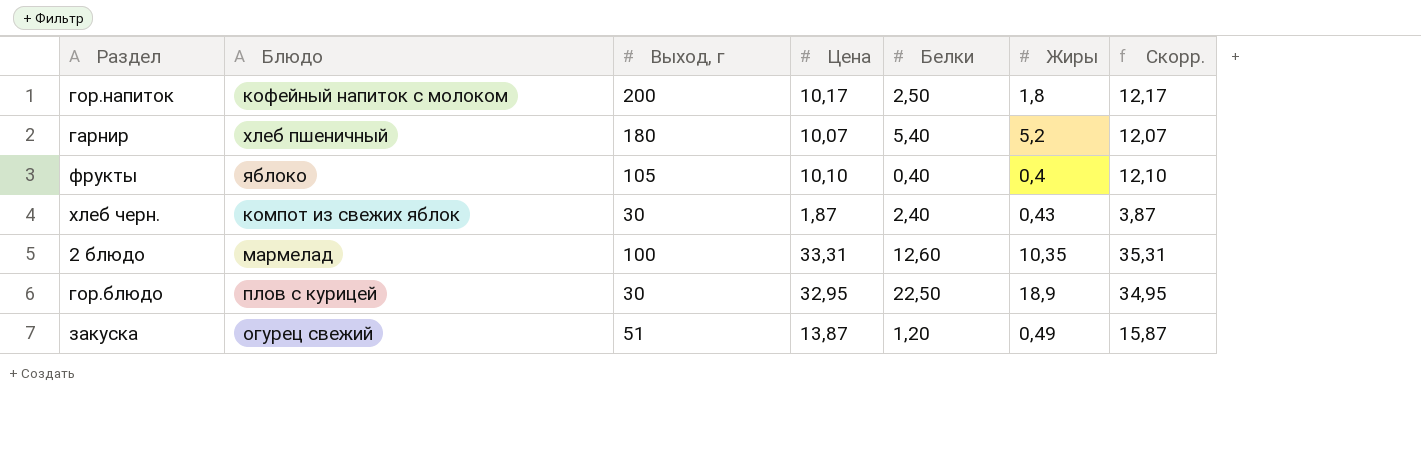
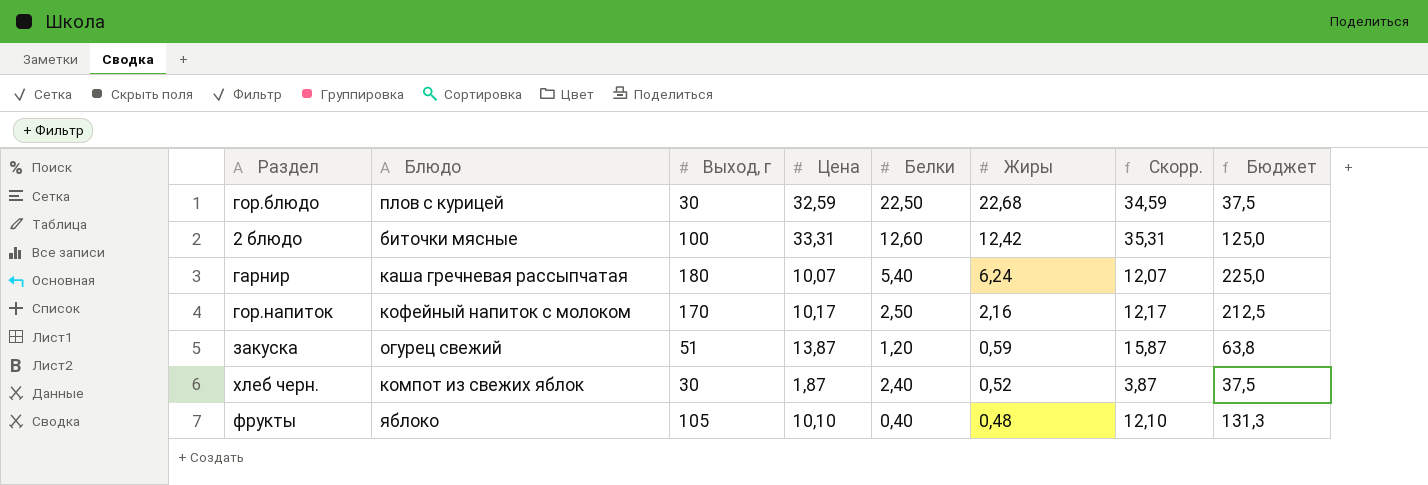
row order: none -> Жиры descending
column Бюджет | formula: none -> [Выход, г] * 1,25
гор.блюдо | Цена: 32,95 -> 32,59
гор.блюдо | Жиры: 18,9 -> 22,68
гор.блюдо | Скорр.: 34,95 -> 34,59
2 блюдо | Блюдо: мармелад -> биточки мясные
2 блюдо | Жиры: 10,35 -> 12,42
гарнир | Блюдо: хлеб пшеничный -> каша гречневая рассыпчатая
гарнир | Жиры: 5,2 -> 6,24
гор.напиток | Выход, г: 200 -> 170
гор.напиток | Жиры: 1,8 -> 2,16
закуска | Жиры: 0,49 -> 0,59
хлеб черн. | Жиры: 0,43 -> 0,52
фрукты | Жиры: 0,4 -> 0,48

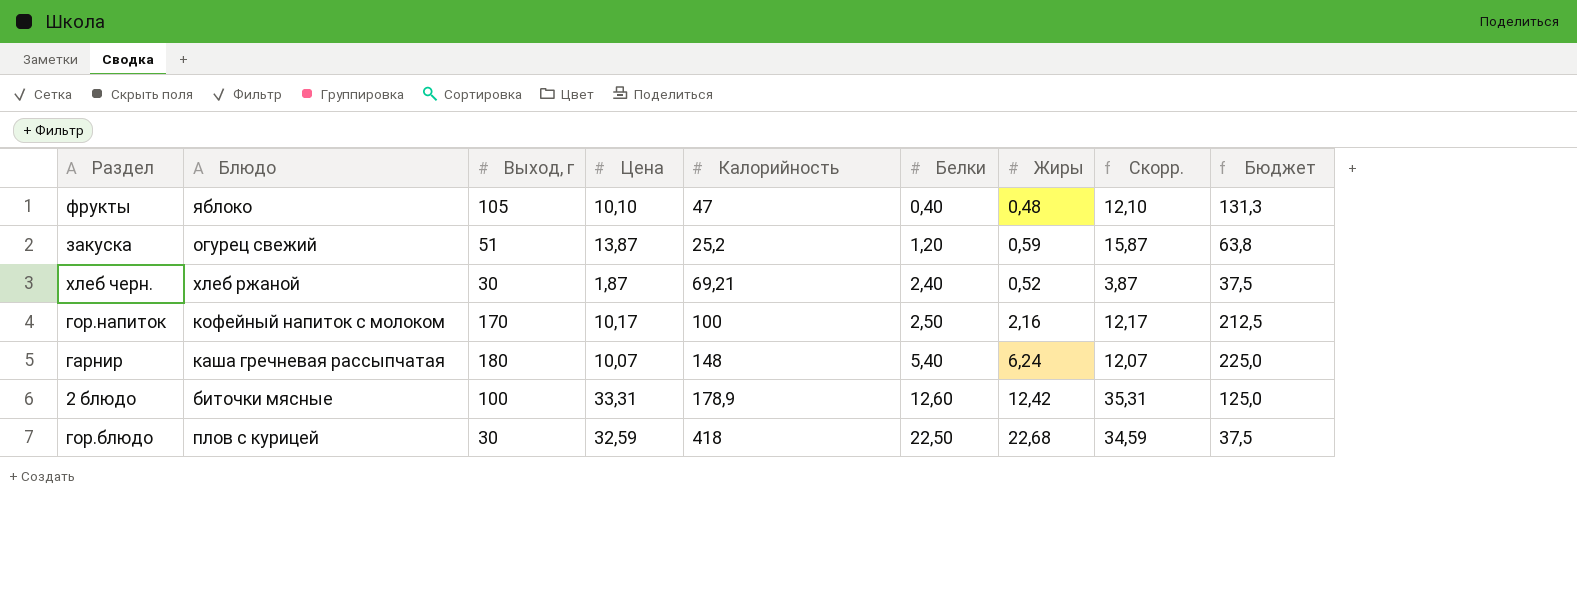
row order: Жиры descending -> Белки ascending
column Калорийность | position: none -> 5
хлеб черн. | Блюдо: компот из свежих яблок -> хлеб ржаной

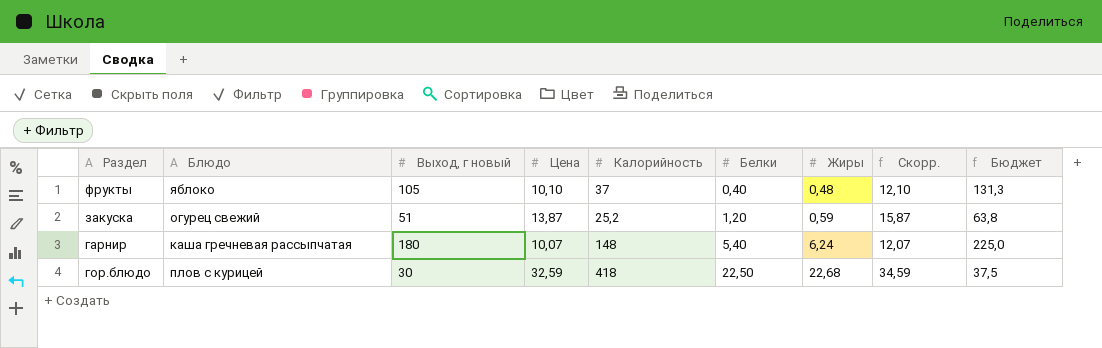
column name: Выход, г -> Выход, г новый
row хлеб черн.: хлеб ржаной | 30 | 1,87 | 69,21 | 2,40 | 0,52 | 3,87 | 37,5 -> none
row гор.напиток: кофейный напиток с молоком | 170 | 10,17 | 100 | 2,50 | 2,16 | 12,17 | 212,5 -> none
row 2 блюдо: биточки мясные | 100 | 33,31 | 178,9 | 12,60 | 12,42 | 35,31 | 125,0 -> none
фрукты | Калорийность: 47 -> 37

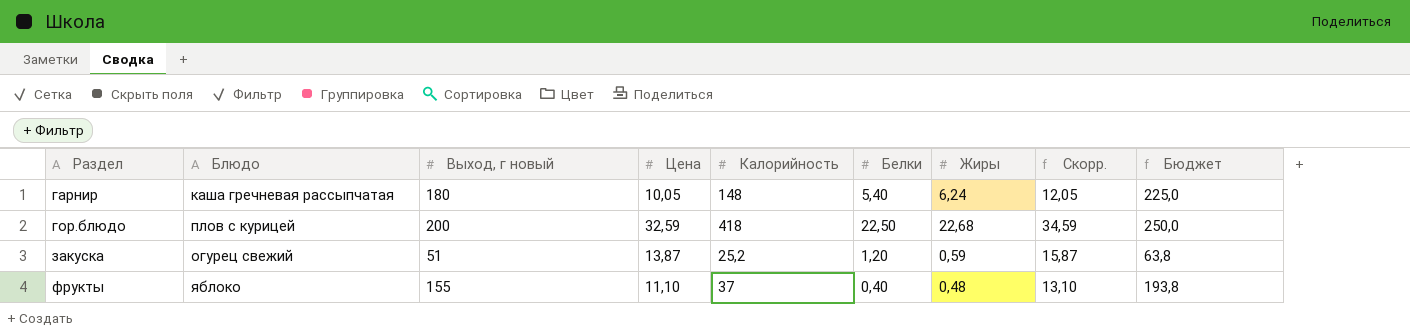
row order: Белки ascending -> Раздел ascending
гарнир | Цена: 10,07 -> 10,05
гарнир | Скорр.: 12,07 -> 12,05
гор.блюдо | Выход, г новый: 30 -> 200
гор.блюдо | Бюджет: 37,5 -> 250,0
фрукты | Выход, г новый: 105 -> 155
фрукты | Цена: 10,10 -> 11,10
фрукты | Скорр.: 12,10 -> 13,10
фрукты | Бюджет: 131,3 -> 193,8

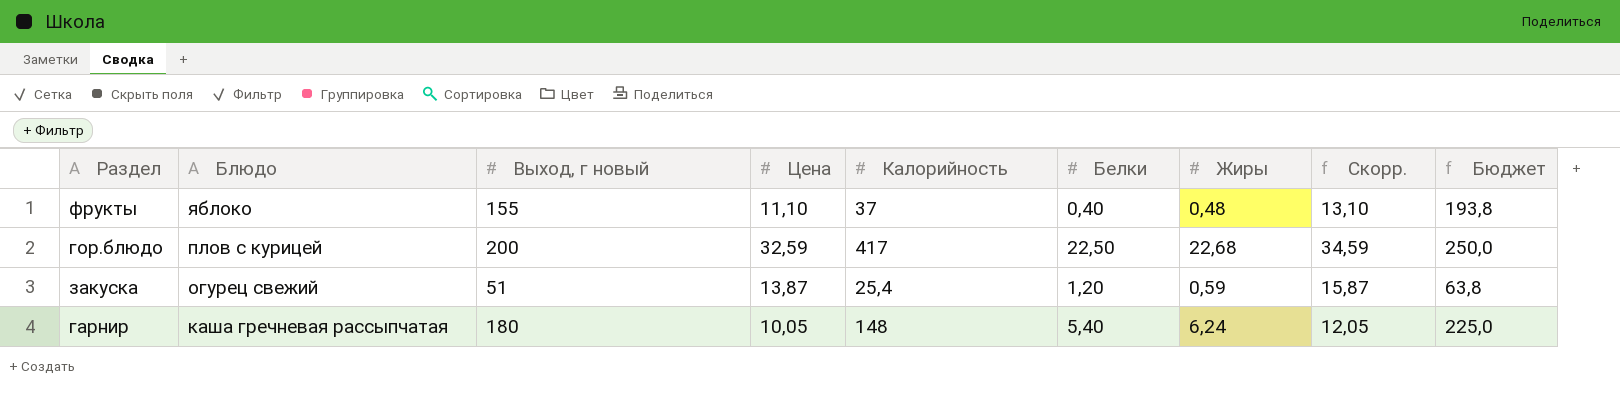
row order: Раздел ascending -> Блюдо descending
гор.блюдо | Калорийность: 418 -> 417
закуска | Калорийность: 25,2 -> 25,4

